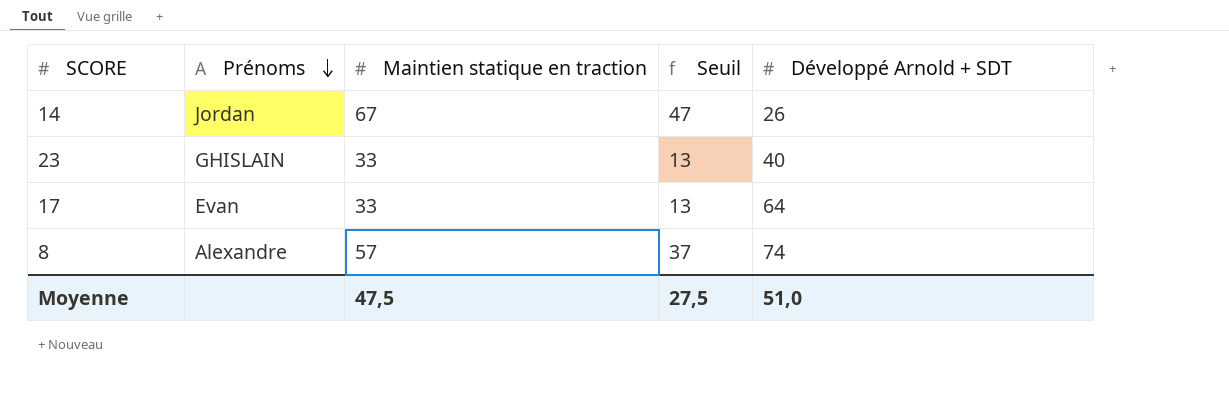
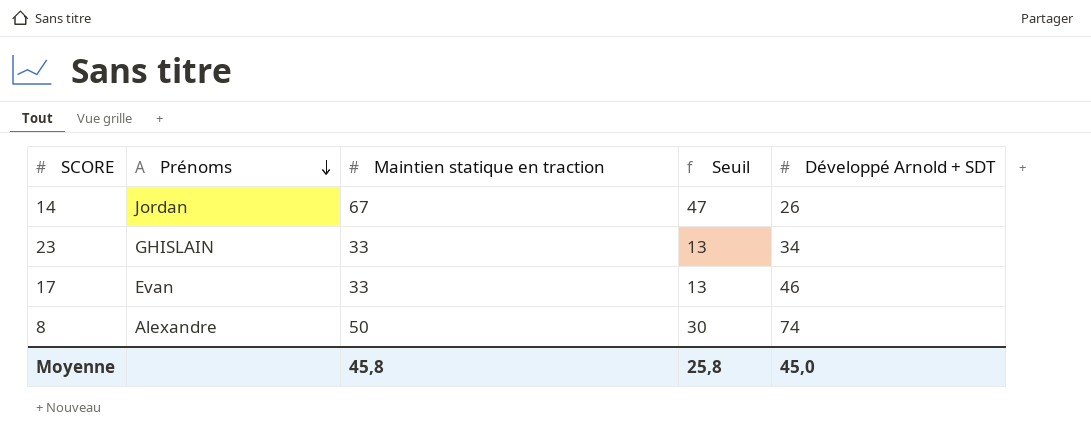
23 | Développé Arnold + SDT: 40 -> 34
17 | Développé Arnold + SDT: 64 -> 46
8 | Maintien statique en traction: 57 -> 50
8 | Seuil: 37 -> 30
Moyenne | Maintien statique en traction: 47,5 -> 45,8
Moyenne | Seuil: 27,5 -> 25,8
Moyenne | Développé Arnold + SDT: 51,0 -> 45,0

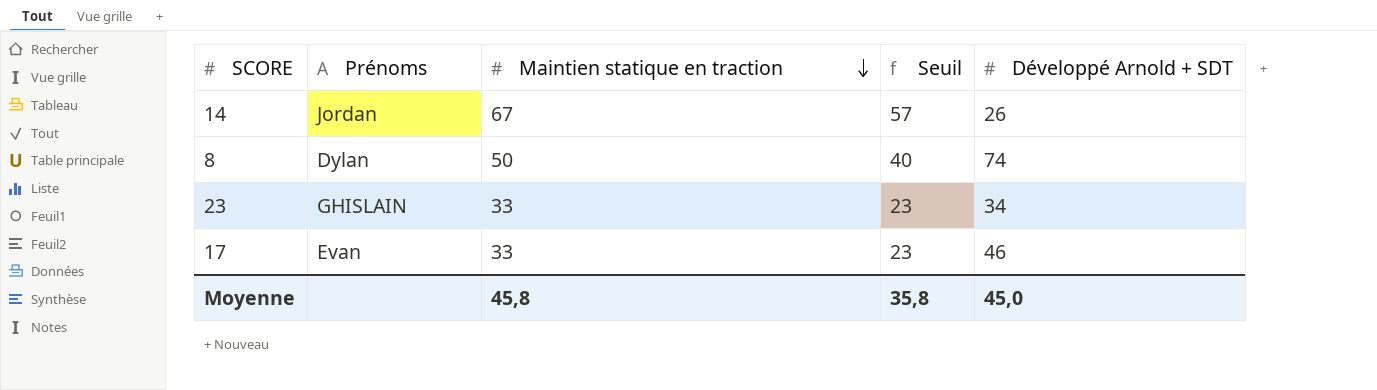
row order: Prénoms descending -> Maintien statique en traction descending
column Seuil | formula: [Maintien statique en traction] - 20 -> [Maintien statique en traction] - 10
8 | Prénoms: Alexandre -> Dylan
Moyenne | Seuil: 25,8 -> 35,8

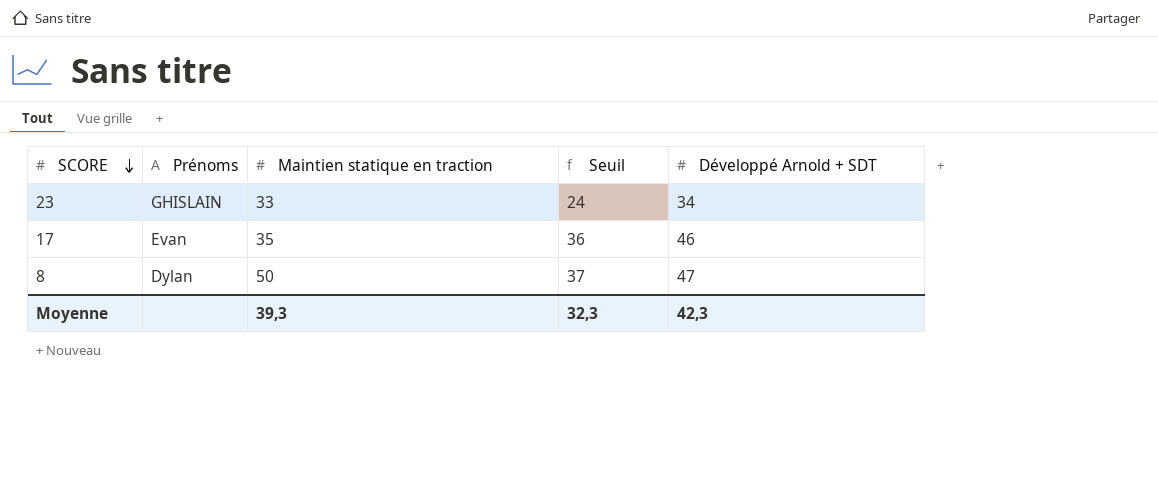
row order: Maintien statique en traction descending -> SCORE descending
column Seuil | formula: [Maintien statique en traction] - 10 -> [Développé Arnold + SDT] - 10
row 14: Jordan | 67 | 57 | 26 -> none
17 | Maintien statique en traction: 33 -> 35
8 | Développé Arnold + SDT: 74 -> 47
Moyenne | Maintien statique en traction: 45,8 -> 39,3
Moyenne | Seuil: 35,8 -> 32,3
Moyenne | Développé Arnold + SDT: 45,0 -> 42,3

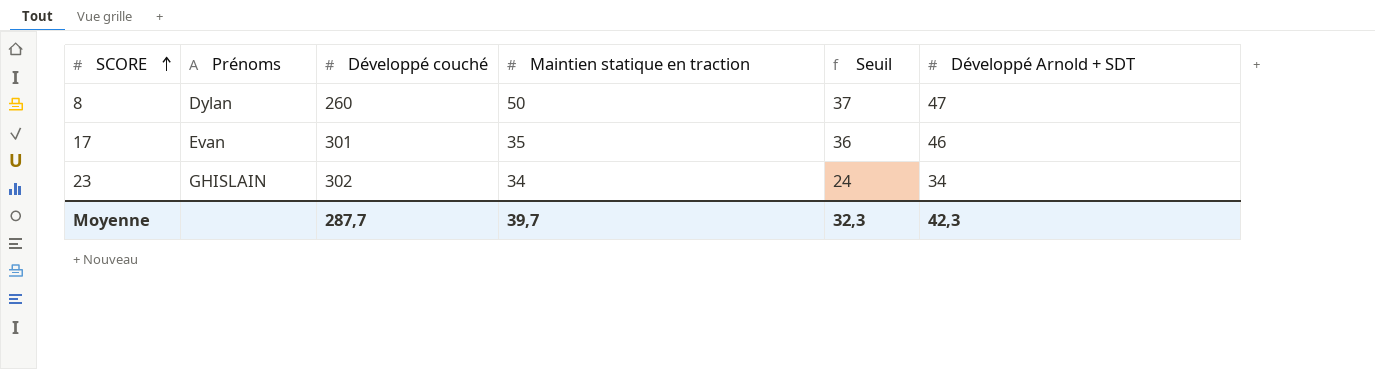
row order: SCORE descending -> SCORE ascending
column Développé couché | position: none -> 3
23 | Maintien statique en traction: 33 -> 34
Moyenne | Maintien statique en traction: 39,3 -> 39,7

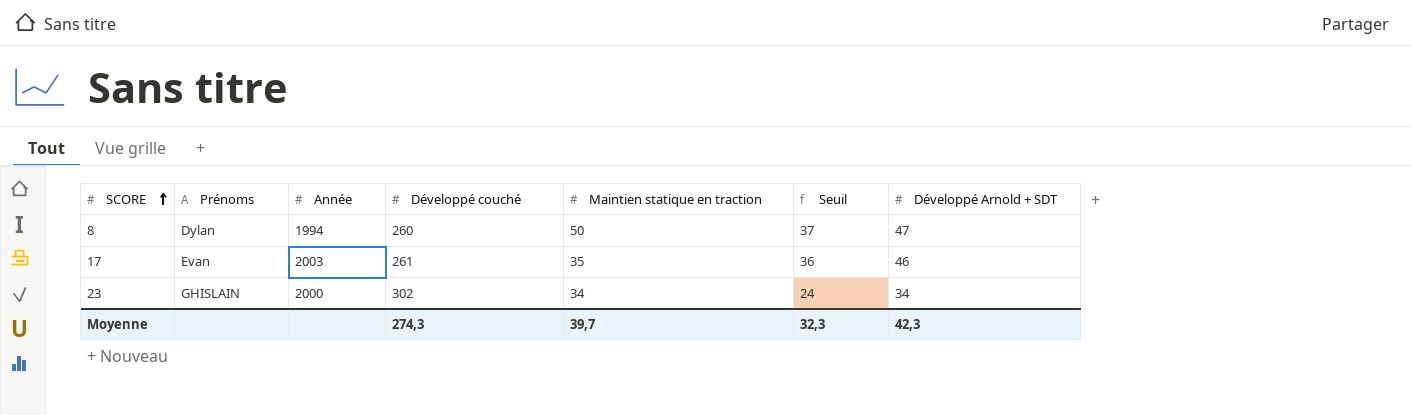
column Année | position: none -> 3
17 | Développé couché: 301 -> 261
Moyenne | Développé couché: 287,7 -> 274,3

